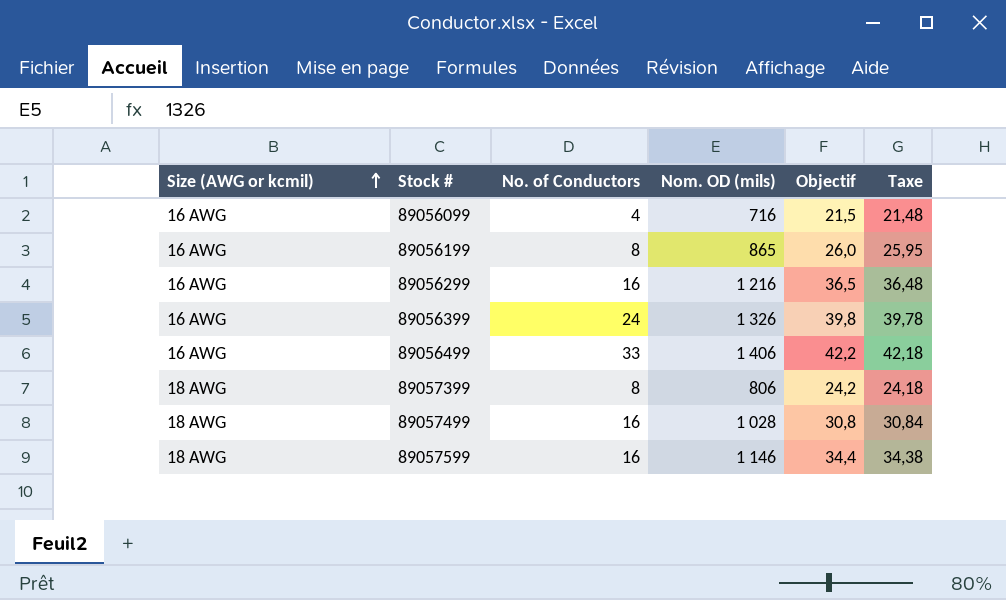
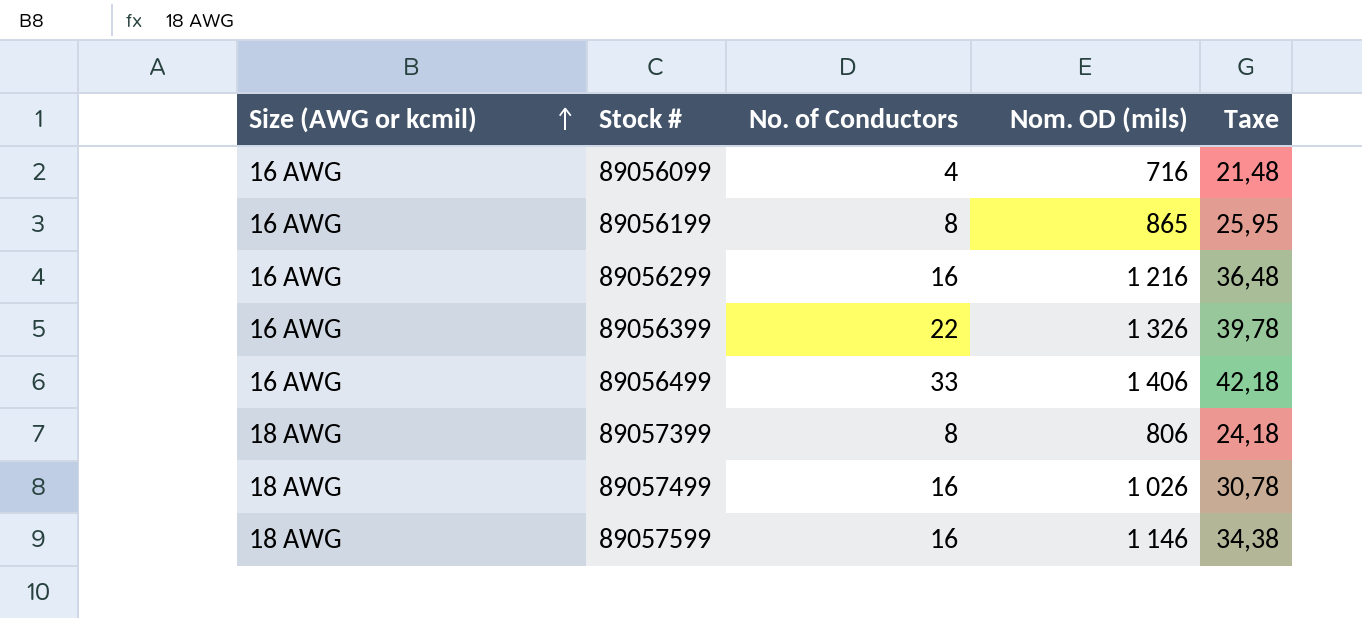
column Objectif | formula: [Nom. OD (mils)] * 0,03 -> none
89056399 | No. of Conductors: 24 -> 22
89057499 | Nom. OD (mils): 1 028 -> 1 026
89057499 | Taxe: 30,84 -> 30,78

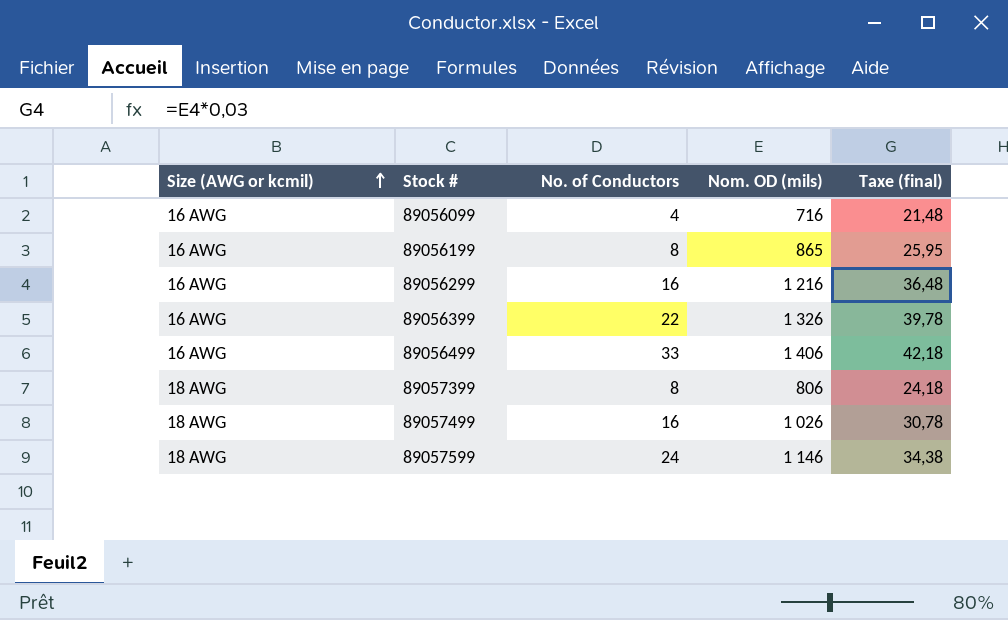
column name: Taxe -> Taxe (final)
89057599 | No. of Conductors: 16 -> 24

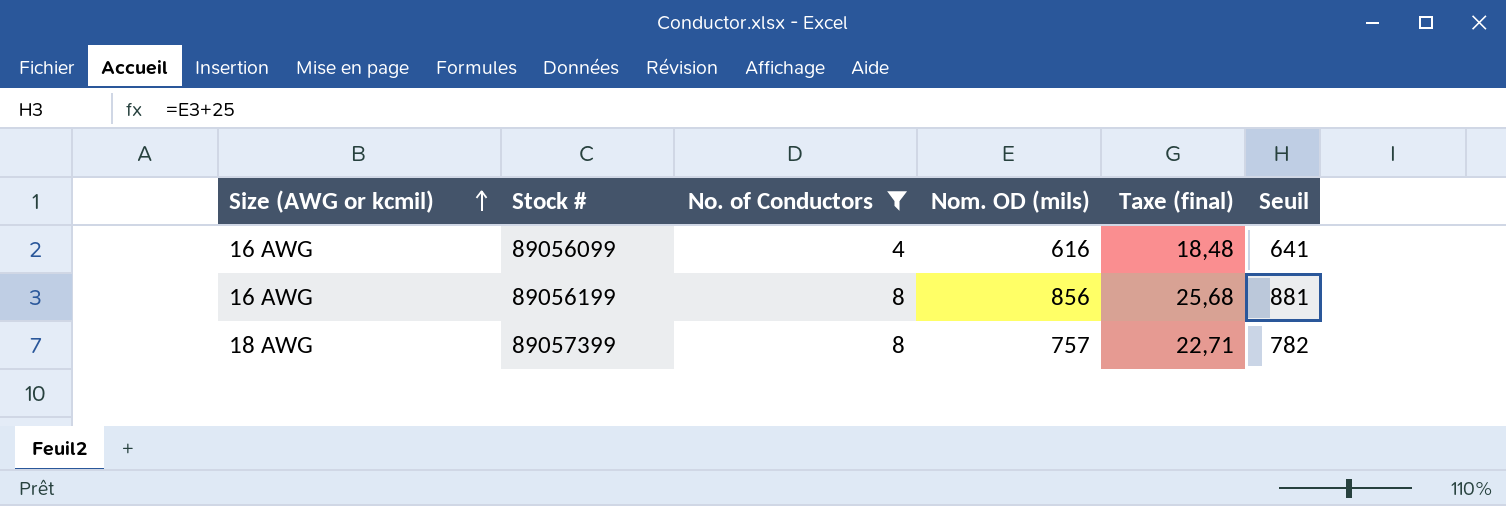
filter: none -> No. of Conductors <= 8
column Seuil | formula: none -> [Nom. OD (mils)] + 25
89056099 | Nom. OD (mils): 716 -> 616
89056099 | Taxe (final): 21,48 -> 18,48
89056199 | Nom. OD (mils): 865 -> 856
89056199 | Taxe (final): 25,95 -> 25,68
89057399 | Nom. OD (mils): 806 -> 757
89057399 | Taxe (final): 24,18 -> 22,71

